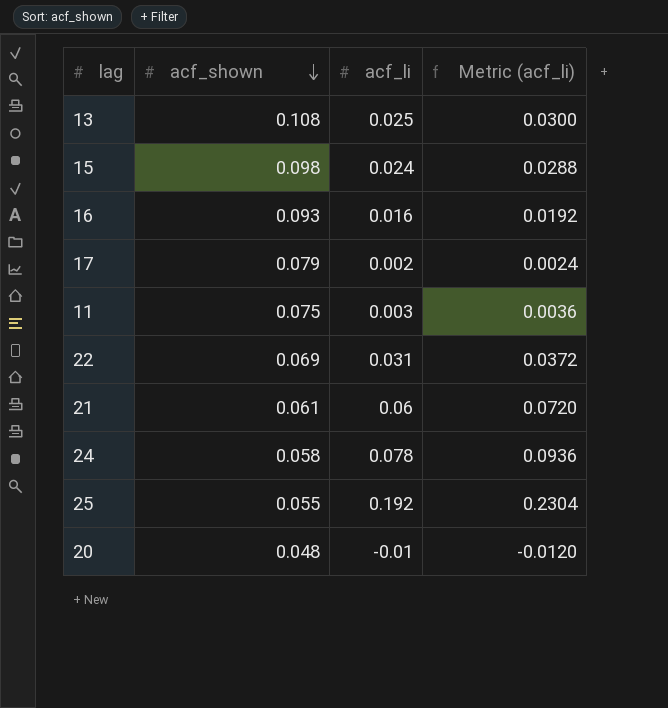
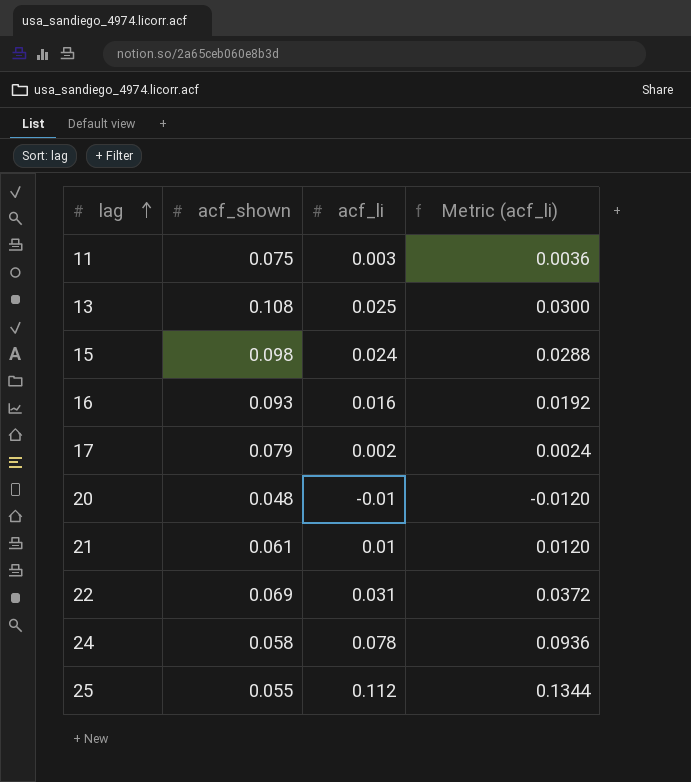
row order: acf_shown descending -> lag ascending
21 | acf_li: 0.06 -> 0.01
21 | Metric (acf_li): 0.0720 -> 0.0120
25 | acf_li: 0.192 -> 0.112
25 | Metric (acf_li): 0.2304 -> 0.1344

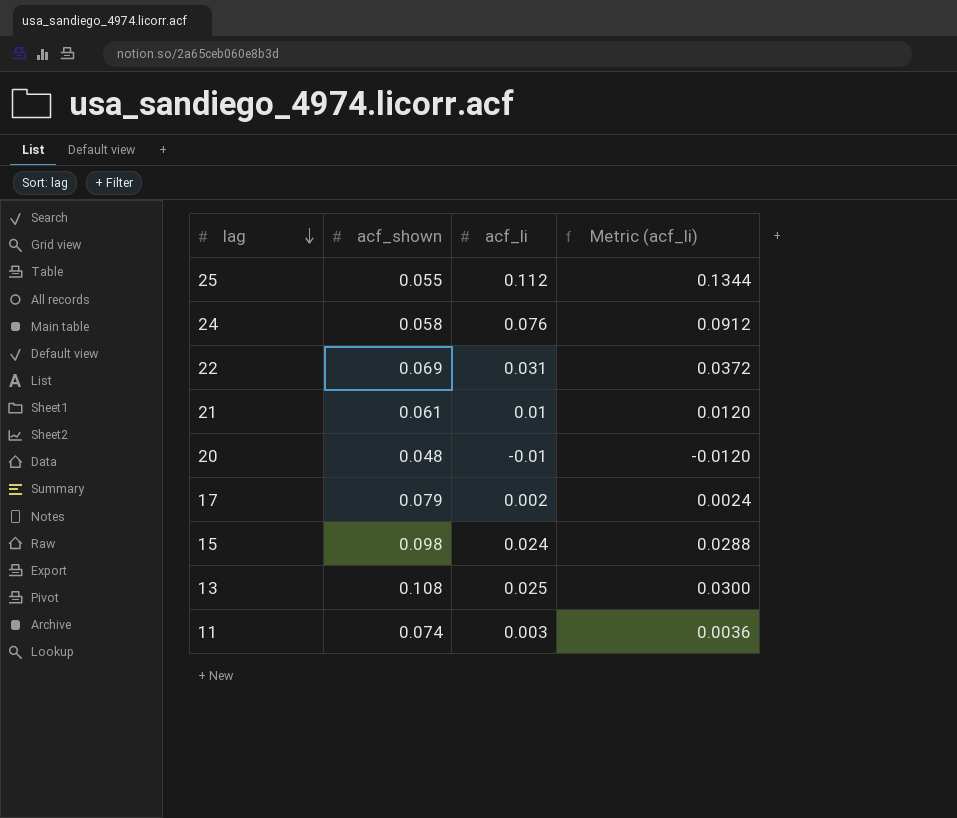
row order: lag ascending -> lag descending
row 16: 0.093 | 0.016 | 0.0192 -> none
24 | acf_li: 0.078 -> 0.076
24 | Metric (acf_li): 0.0936 -> 0.0912
11 | acf_shown: 0.075 -> 0.074

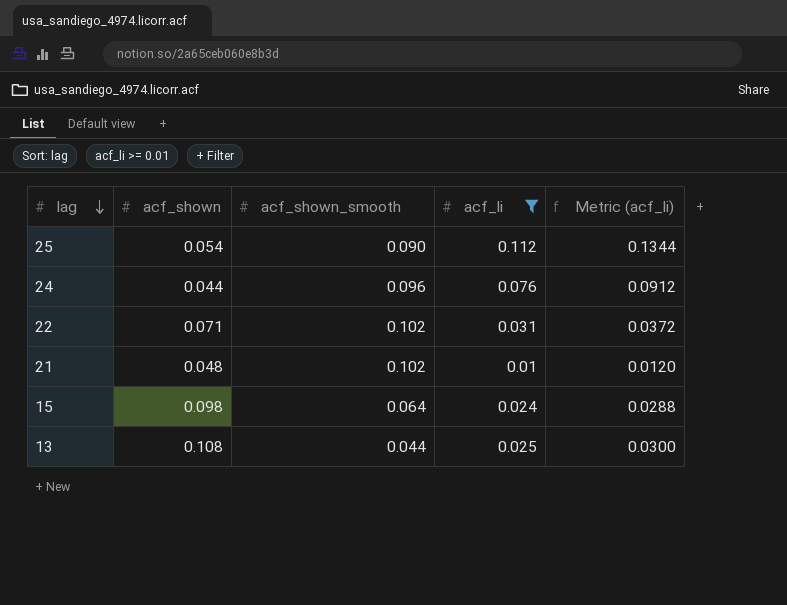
filter: none -> acf_li >= 0.01
column acf_shown_smooth | position: none -> 3
25 | acf_shown: 0.055 -> 0.054
24 | acf_shown: 0.058 -> 0.044
22 | acf_shown: 0.069 -> 0.071
21 | acf_shown: 0.061 -> 0.048

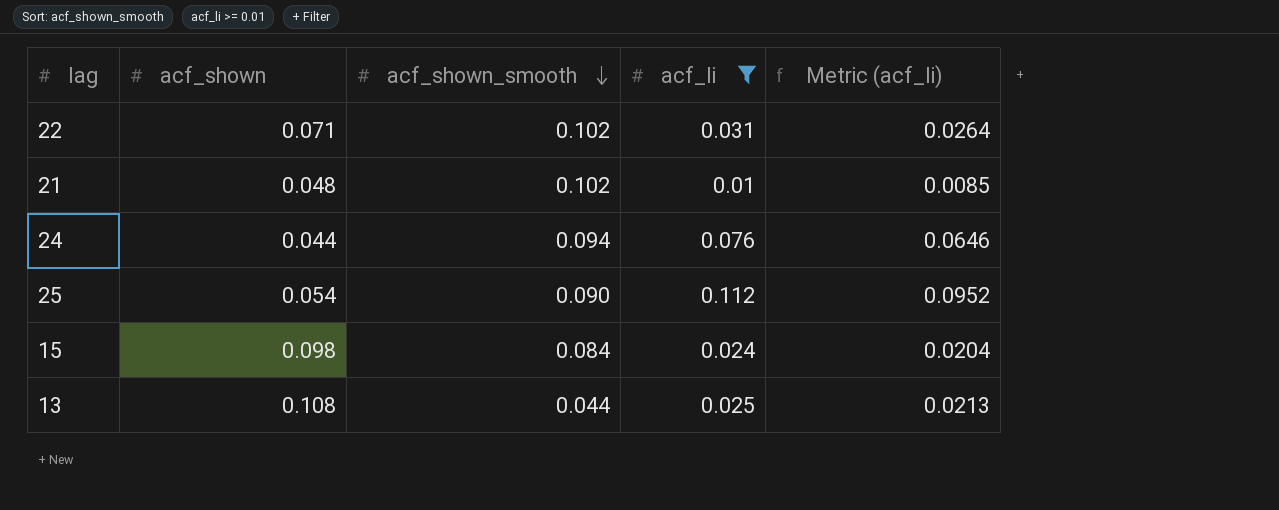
row order: lag descending -> acf_shown_smooth descending
column Metric (acf_li) | formula: [acf_li] * 1.2 -> [acf_li] * 0.85
24 | acf_shown_smooth: 0.096 -> 0.094
15 | acf_shown_smooth: 0.064 -> 0.084

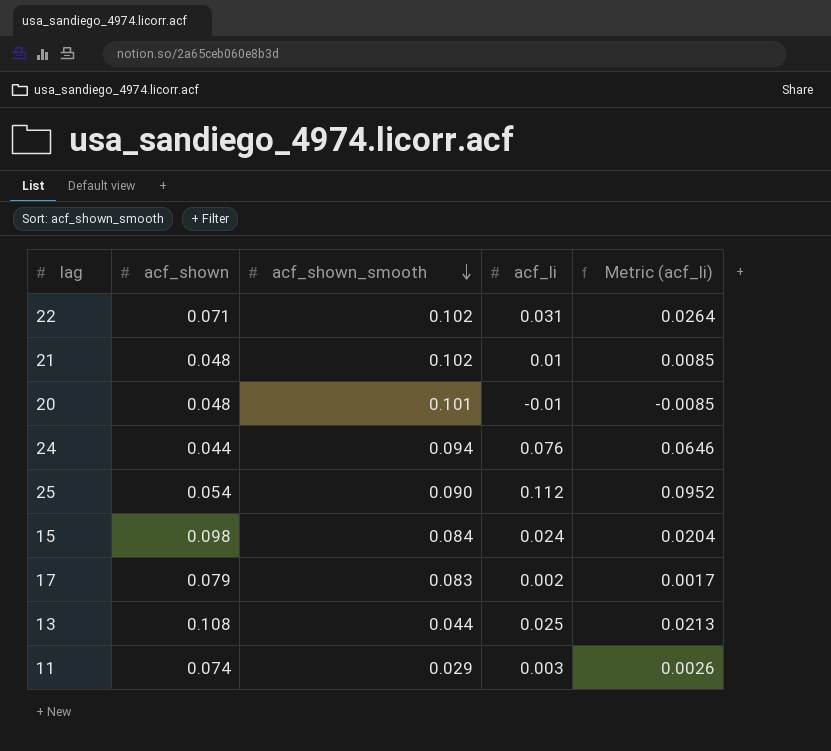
filter: acf_li >= 0.01 -> none

